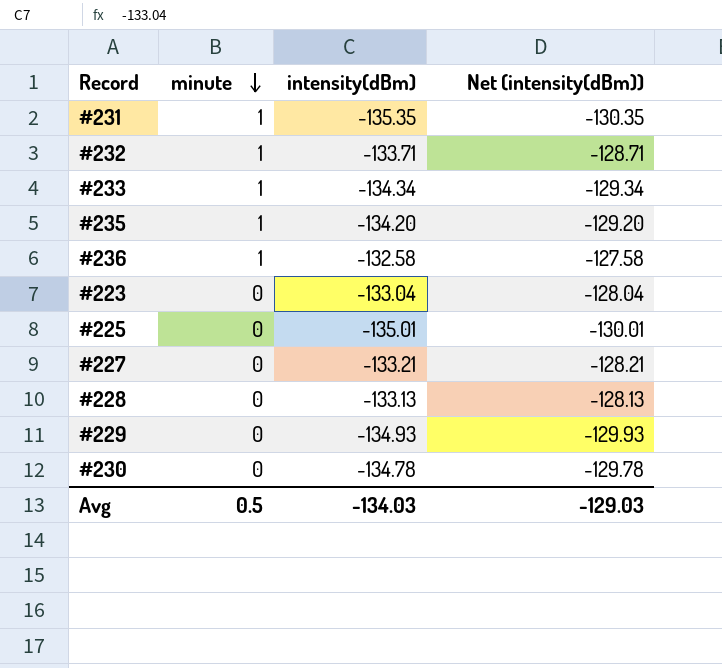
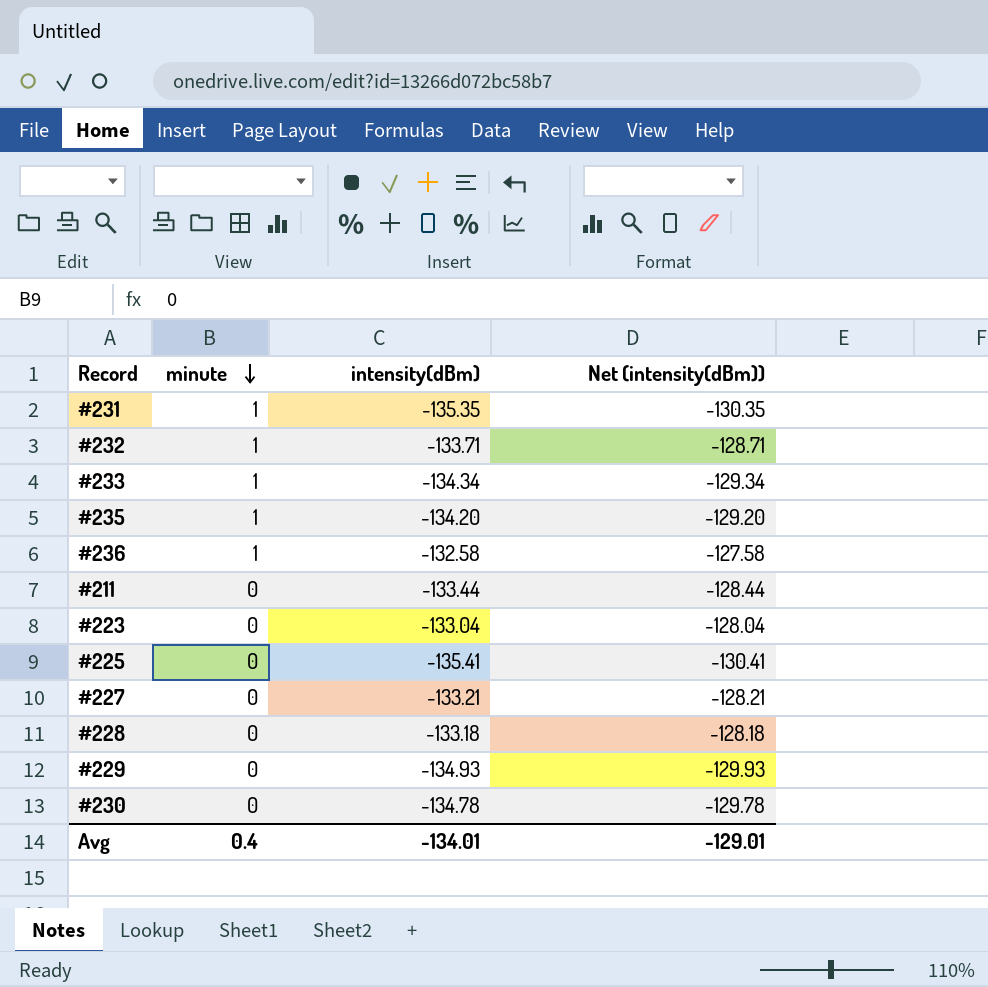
row #211: none -> 0 | -133.44 | -128.44
#225 | intensity(dBm): -135.01 -> -135.41
#225 | Net (intensity(dBm)): -130.01 -> -130.41
#228 | intensity(dBm): -133.13 -> -133.18
#228 | Net (intensity(dBm)): -128.13 -> -128.18
Avg | minute: 0.5 -> 0.4
Avg | intensity(dBm): -134.03 -> -134.01
Avg | Net (intensity(dBm)): -129.03 -> -129.01

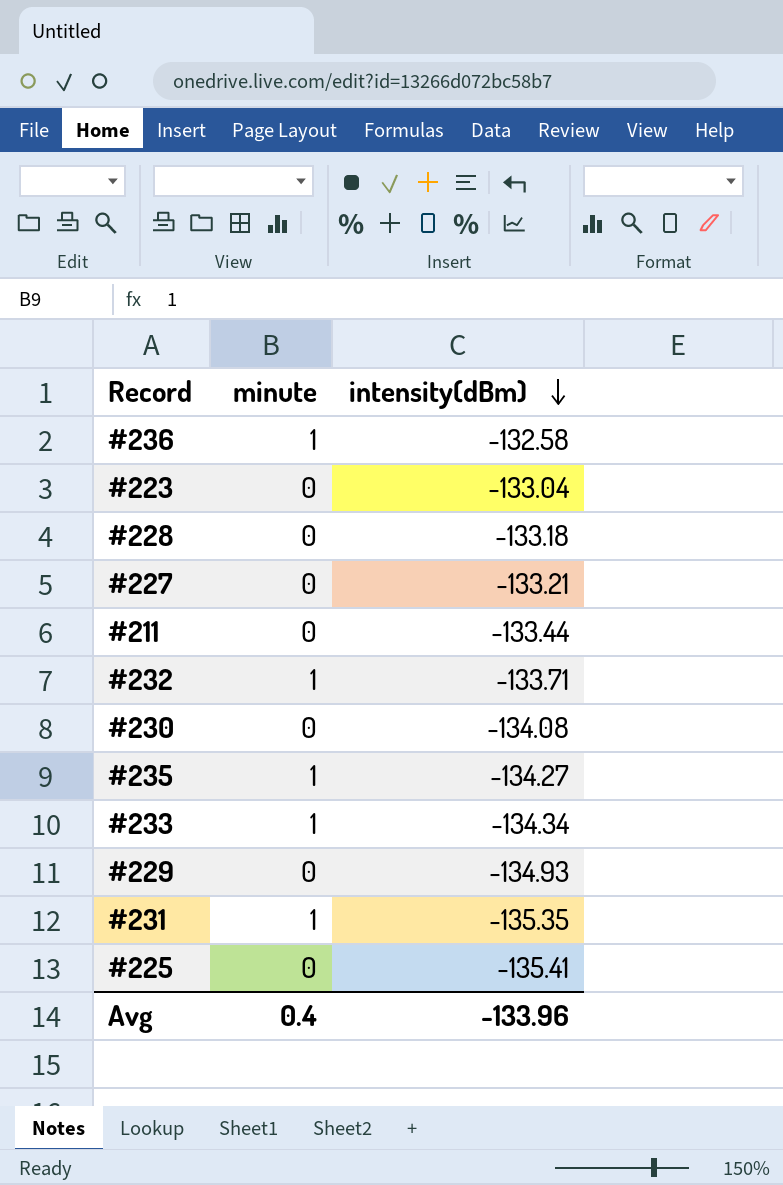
row order: minute descending -> intensity(dBm) descending
column Net (intensity(dBm)) | formula: [intensity(dBm)] + 5 -> none
#230 | intensity(dBm): -134.78 -> -134.08
#235 | intensity(dBm): -134.20 -> -134.27
Avg | intensity(dBm): -134.01 -> -133.96

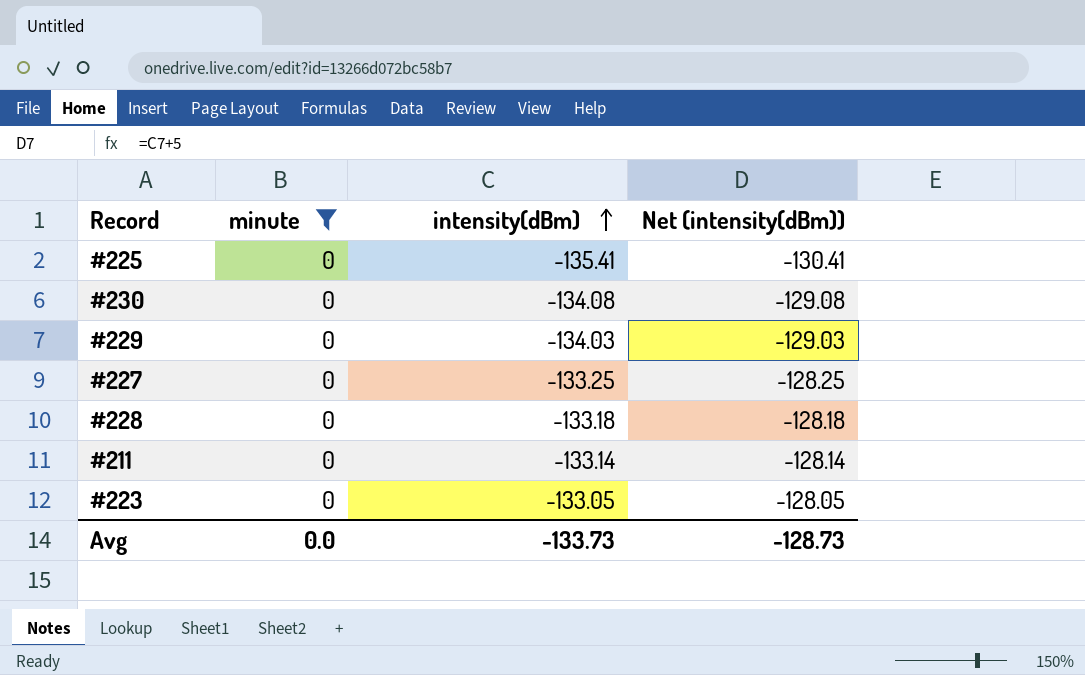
filter: none -> minute = 0
row order: intensity(dBm) descending -> intensity(dBm) ascending
column Net (intensity(dBm)) | formula: none -> [intensity(dBm)] + 5
#229 | intensity(dBm): -134.93 -> -134.03
#227 | intensity(dBm): -133.21 -> -133.25
#211 | intensity(dBm): -133.44 -> -133.14
#223 | intensity(dBm): -133.04 -> -133.05
Avg | minute: 0.4 -> 0.0
Avg | intensity(dBm): -133.96 -> -133.73

